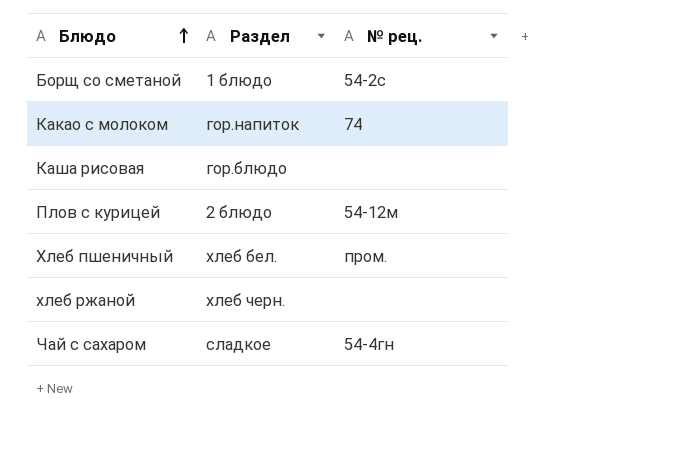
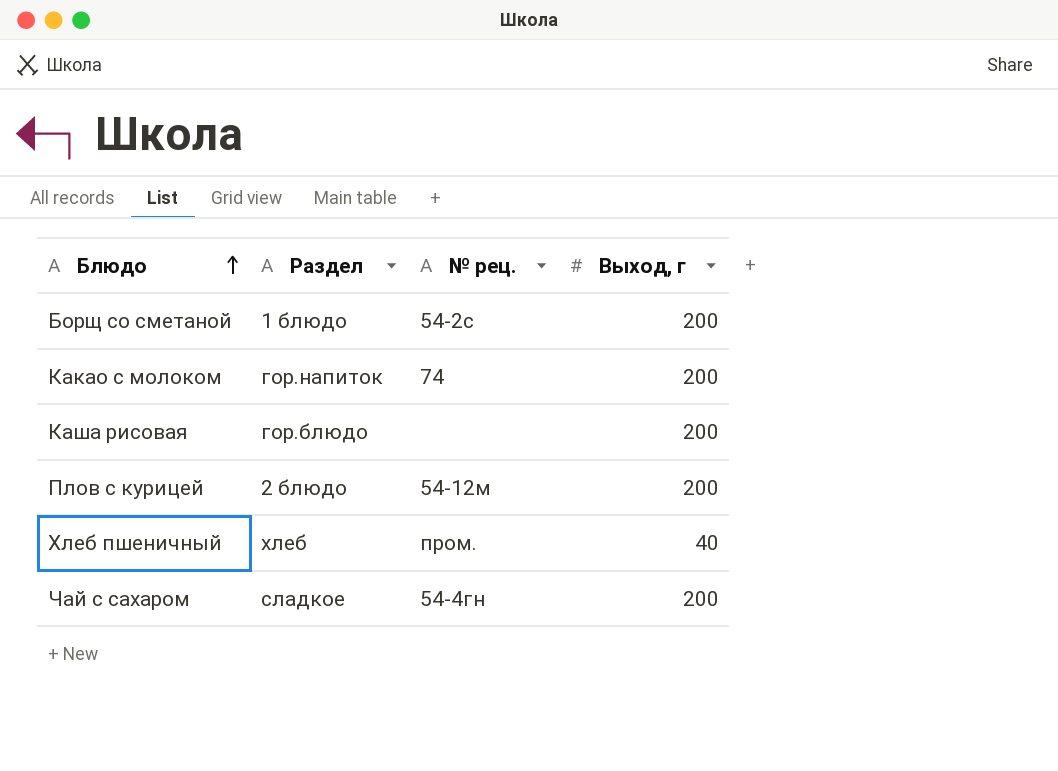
column Выход, г | position: none -> 4
row хлеб ржаной: хлеб черн. | none -> none
Хлеб пшеничный | Раздел: хлеб бел. -> хлеб

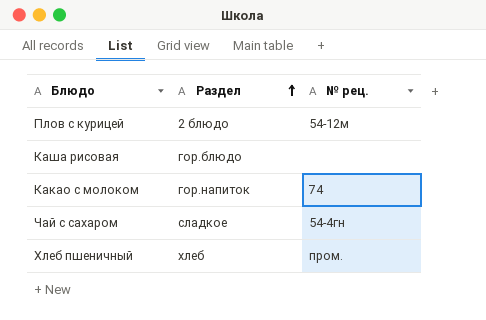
row order: Блюдо ascending -> Раздел ascending
column Выход, г | position: 4 -> none
row Борщ со сметаной: 1 блюдо | 54-2с | 200 -> none

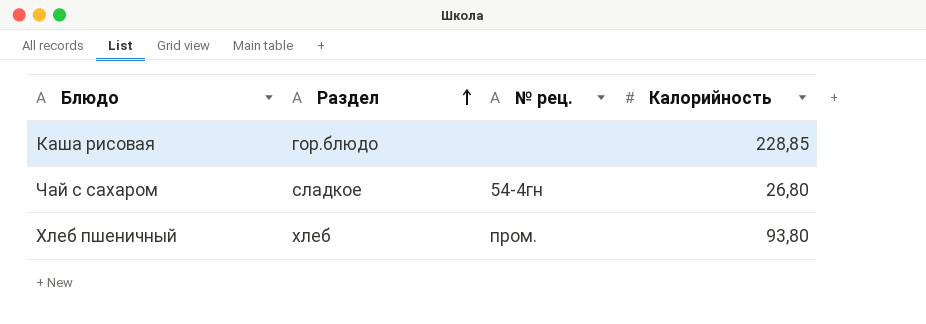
column Калорийность | position: none -> 4
row Плов с курицей: 2 блюдо | 54-12м -> none
row Какао с молоком: гор.напиток | 74 -> none

